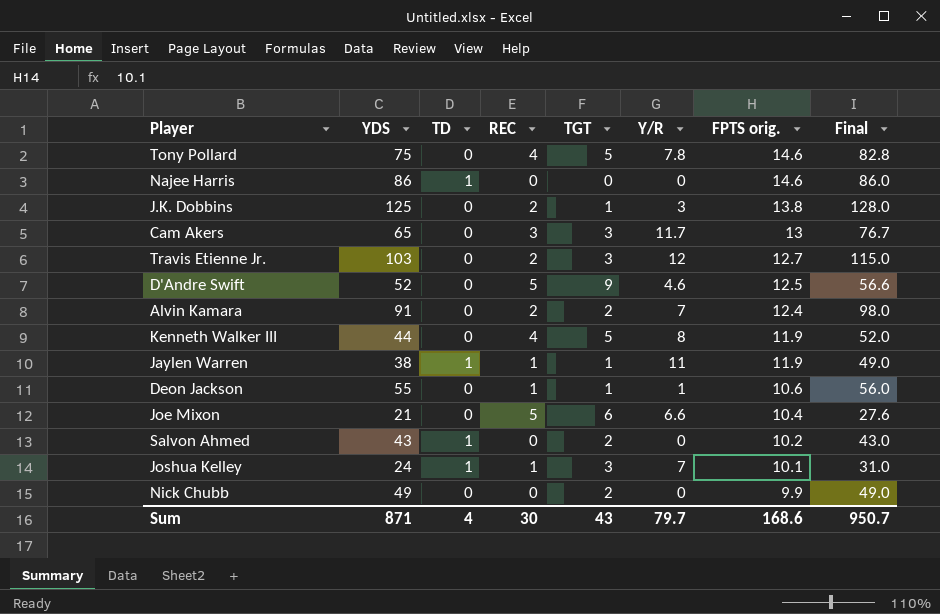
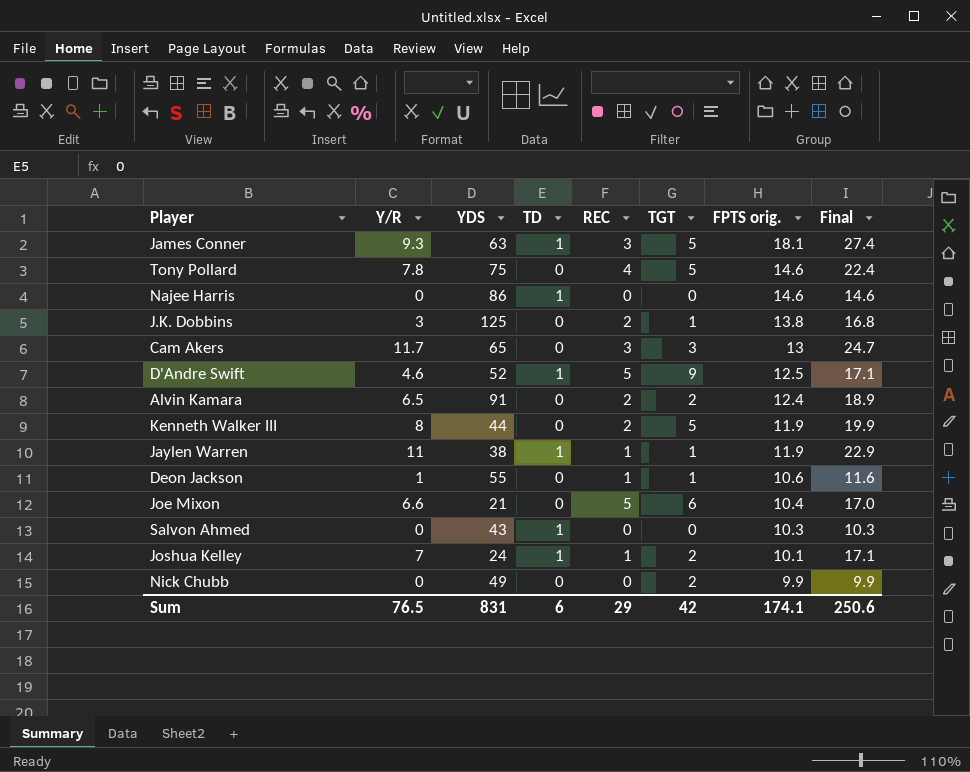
column Y/R | position: 6 -> 2
column Final | formula: [YDS] + [Y/R] -> [Y/R] + [FPTS orig.]
row Travis Etienne Jr.: 103 | 0 | 2 | 3 | 12 | 12.7 | 115.0 -> none
row James Conner: none -> 9.3 | 63 | 1 | 3 | 5 | 18.1 | 27.4
D'Andre Swift | TD: 0 -> 1
Alvin Kamara | Y/R: 7 -> 6.5
Kenneth Walker III | REC: 4 -> 2
Salvon Ahmed | TGT: 2 -> 0
Salvon Ahmed | FPTS orig.: 10.2 -> 10.3
Joshua Kelley | TGT: 3 -> 2
Sum | Y/R: 79.7 -> 76.5
Sum | YDS: 871 -> 831
Sum | TD: 4 -> 6
Sum | REC: 30 -> 29
Sum | TGT: 43 -> 42
Sum | FPTS orig.: 168.6 -> 174.1
Sum | Final: 950.7 -> 250.6

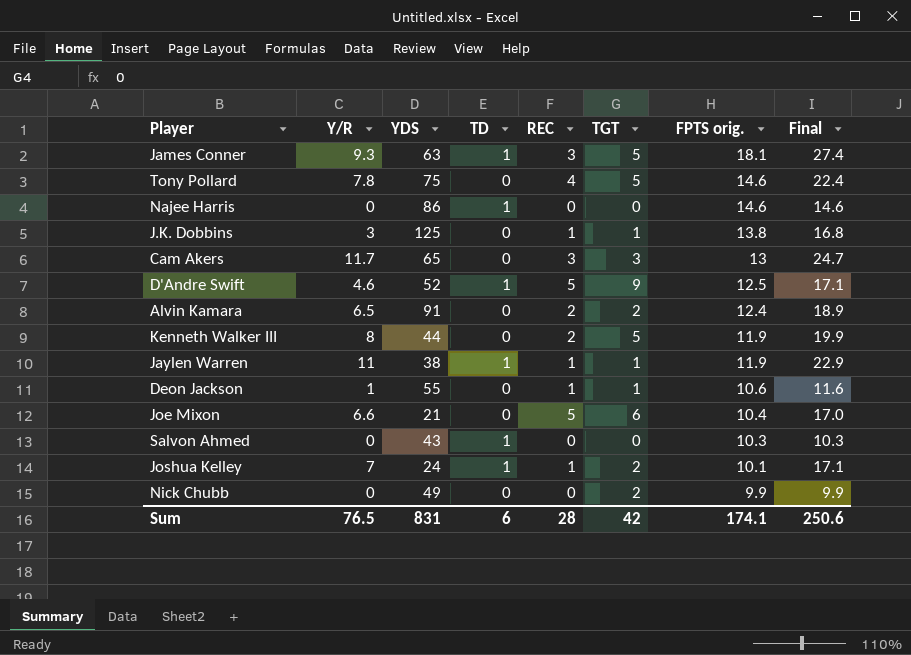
J.K. Dobbins | REC: 2 -> 1
Sum | REC: 29 -> 28

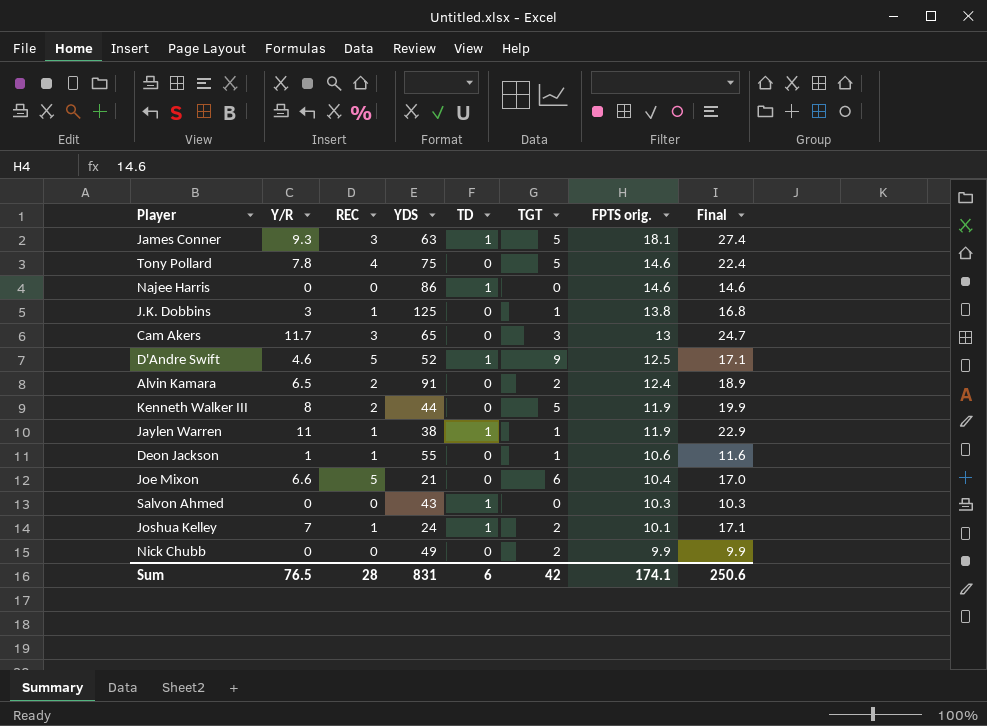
column REC | position: 5 -> 3

